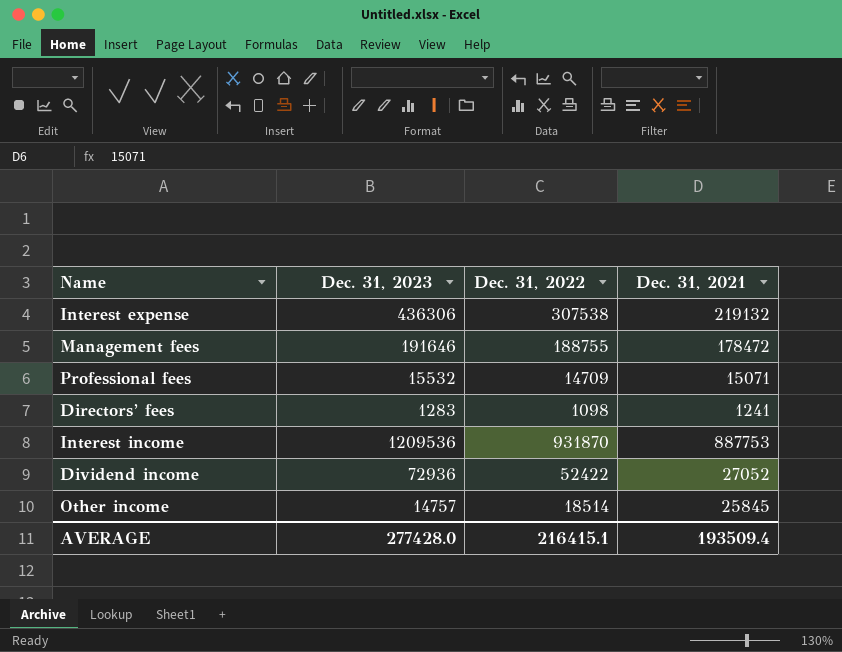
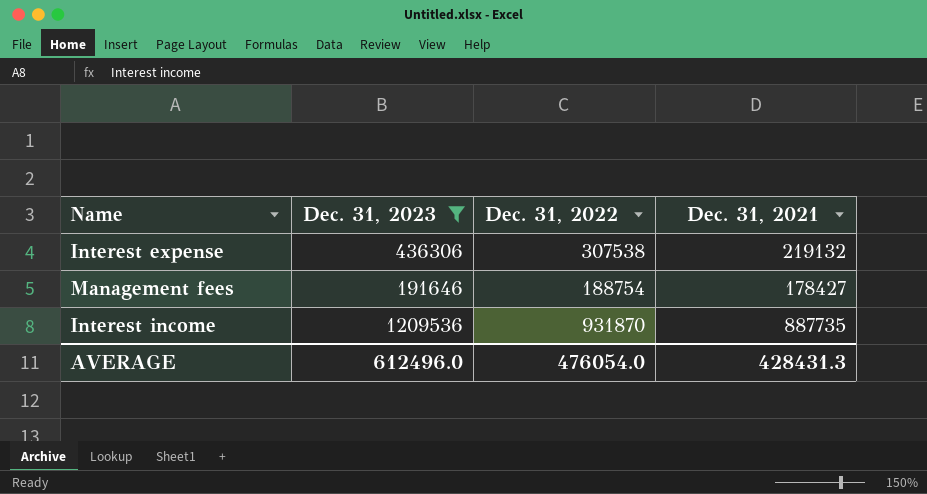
filter: none -> Dec. 31, 2023 >= 191646
Management fees | Dec. 31, 2022: 188755 -> 188754
Management fees | Dec. 31, 2021: 178472 -> 178427
Interest income | Dec. 31, 2021: 887753 -> 887735
AVERAGE | Dec. 31, 2023: 277428.0 -> 612496.0
AVERAGE | Dec. 31, 2022: 216415.1 -> 476054.0
AVERAGE | Dec. 31, 2021: 193509.4 -> 428431.3

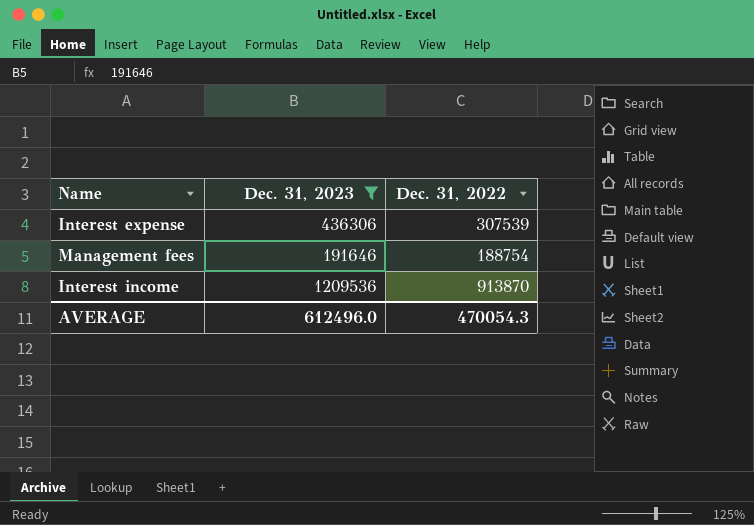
column Dec. 31, 2021 | position: 4 -> none
Interest expense | Dec. 31, 2022: 307538 -> 307539
Interest income | Dec. 31, 2022: 931870 -> 913870
AVERAGE | Dec. 31, 2022: 476054.0 -> 470054.3

